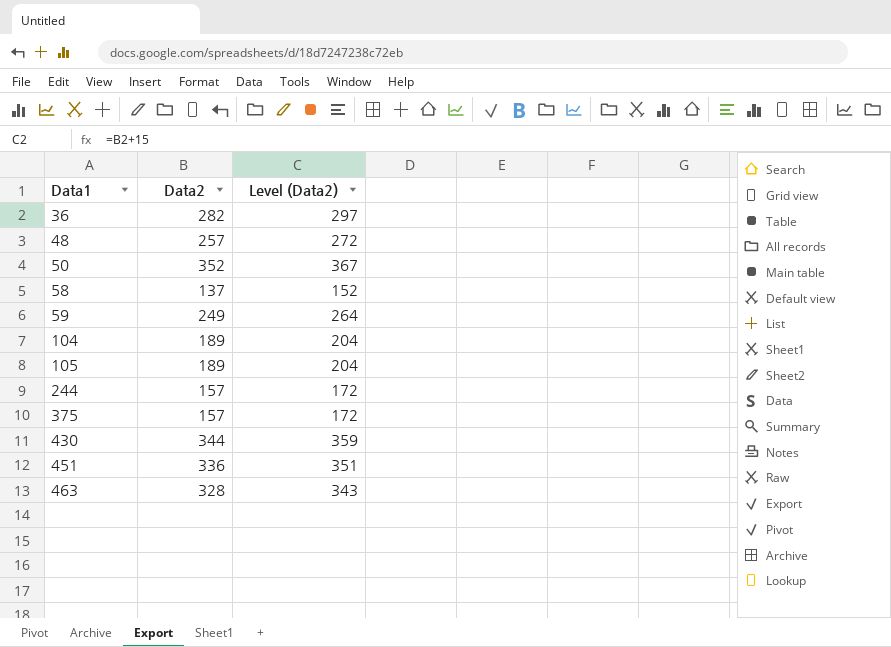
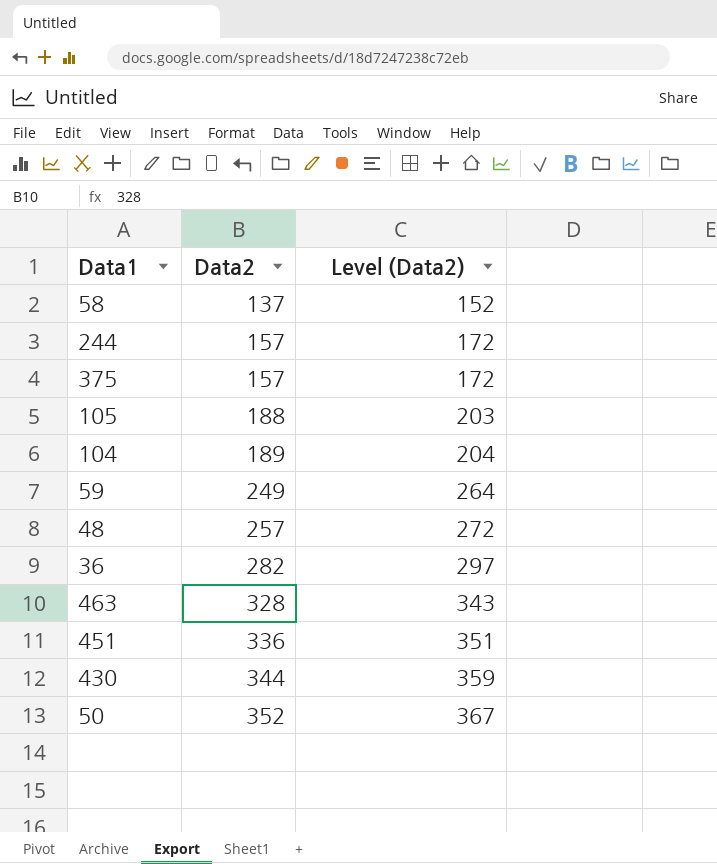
row order: Data1 ascending -> Data2 ascending
105 | Data2: 189 -> 188
105 | Level (Data2): 204 -> 203

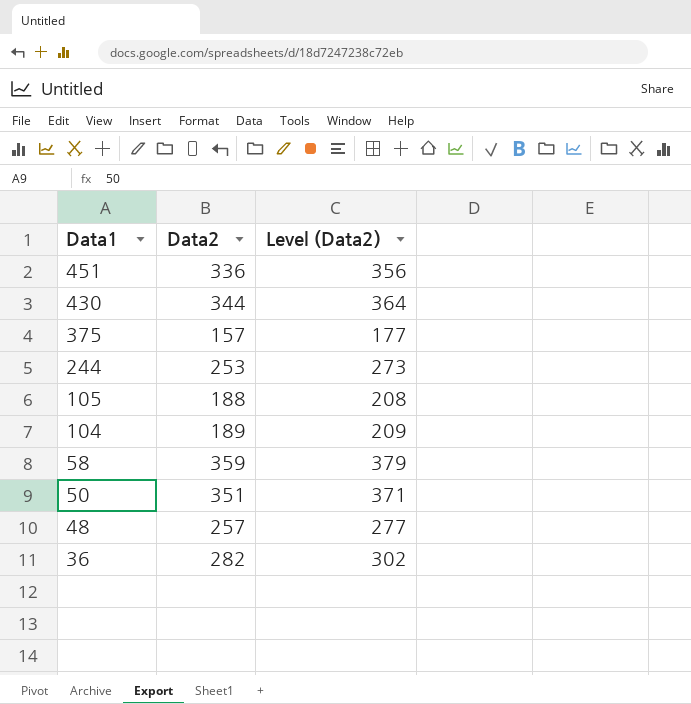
row order: Data2 ascending -> Data1 descending
column Level (Data2) | formula: [Data2] + 15 -> [Data2] + 20
row 59: 249 | 264 -> none
row 463: 328 | 343 -> none
244 | Data2: 157 -> 253
58 | Data2: 137 -> 359
50 | Data2: 352 -> 351

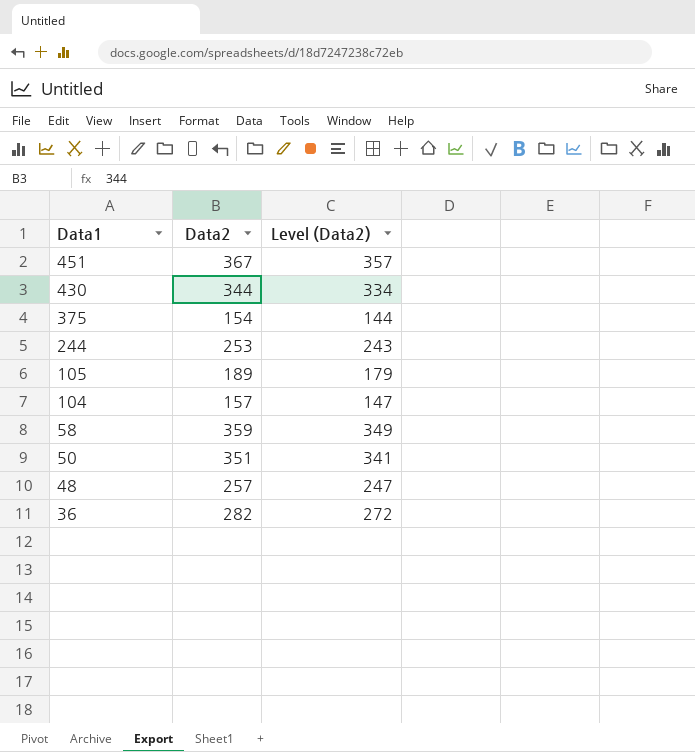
column Level (Data2) | formula: [Data2] + 20 -> [Data2] - 10
451 | Data2: 336 -> 367
375 | Data2: 157 -> 154
105 | Data2: 188 -> 189
104 | Data2: 189 -> 157

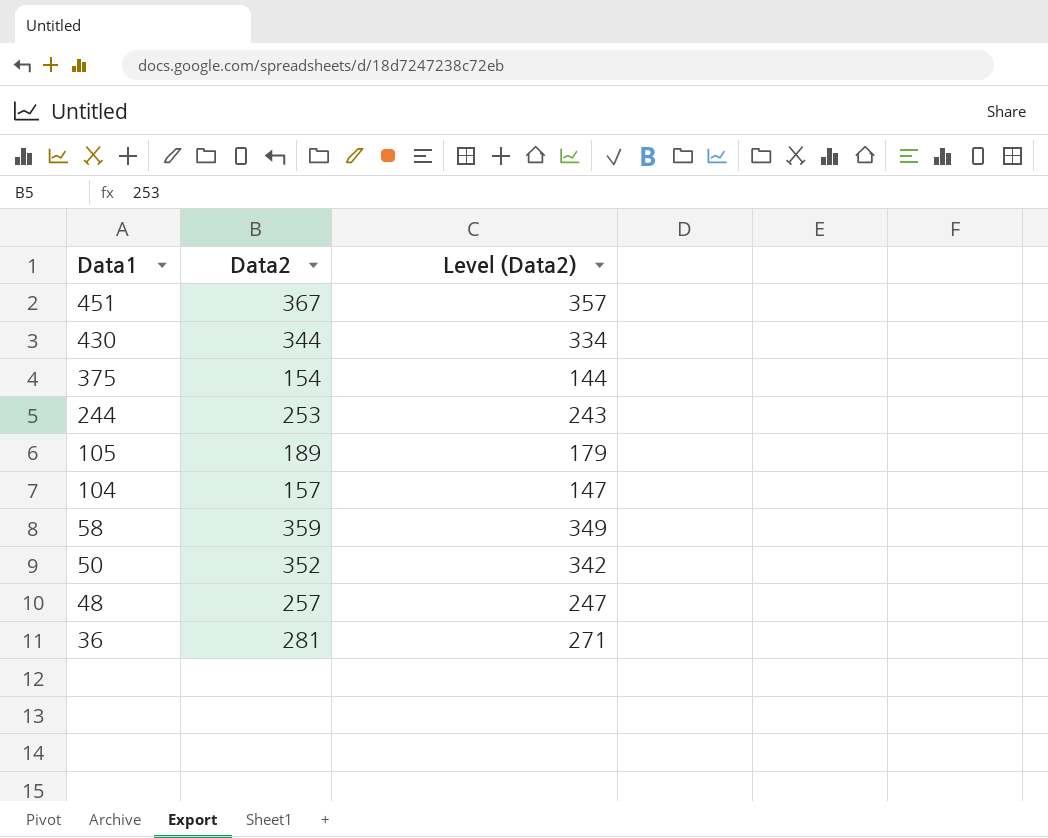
50 | Data2: 351 -> 352
50 | Level (Data2): 341 -> 342
36 | Data2: 282 -> 281
36 | Level (Data2): 272 -> 271

